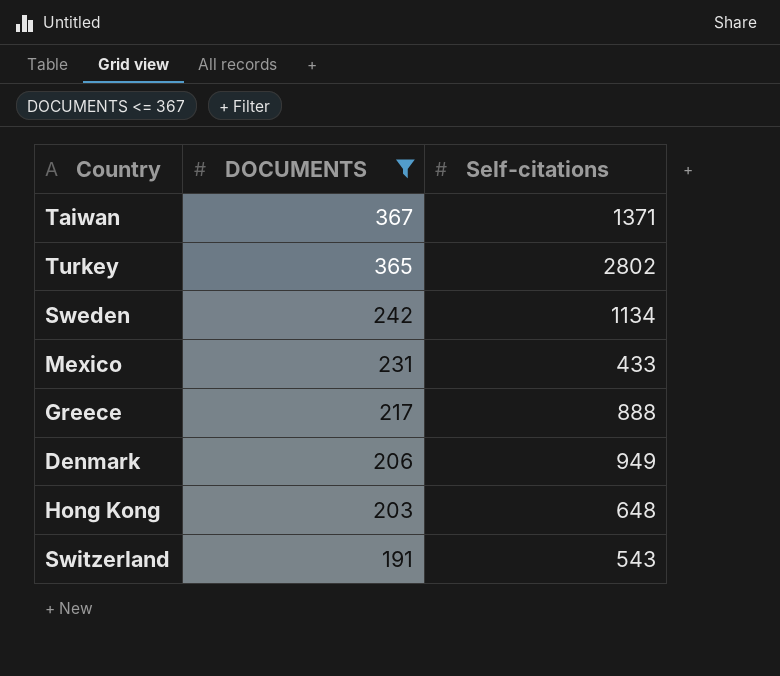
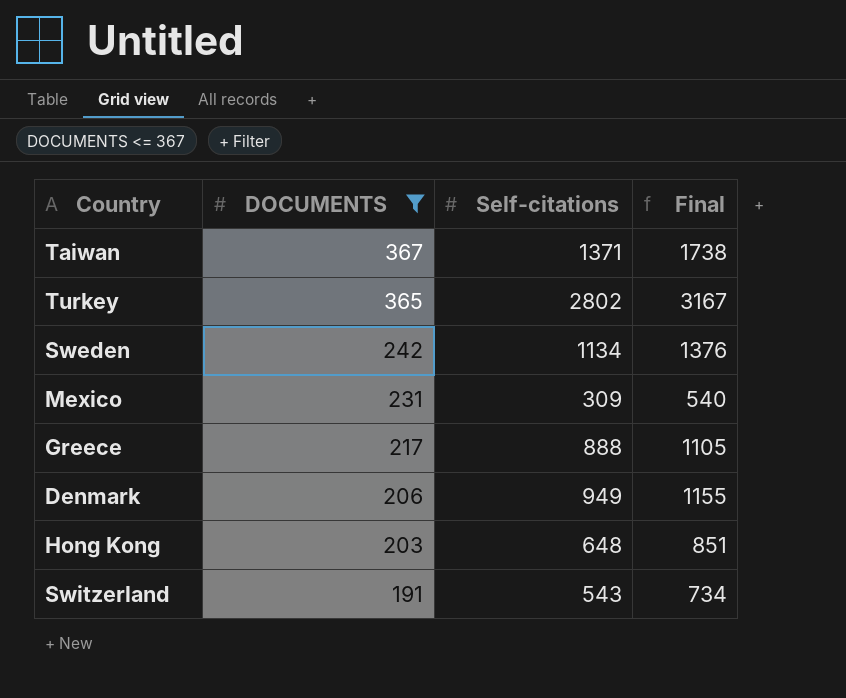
column Final | formula: none -> [DOCUMENTS] + [Self-citations]
Mexico | Self-citations: 433 -> 309

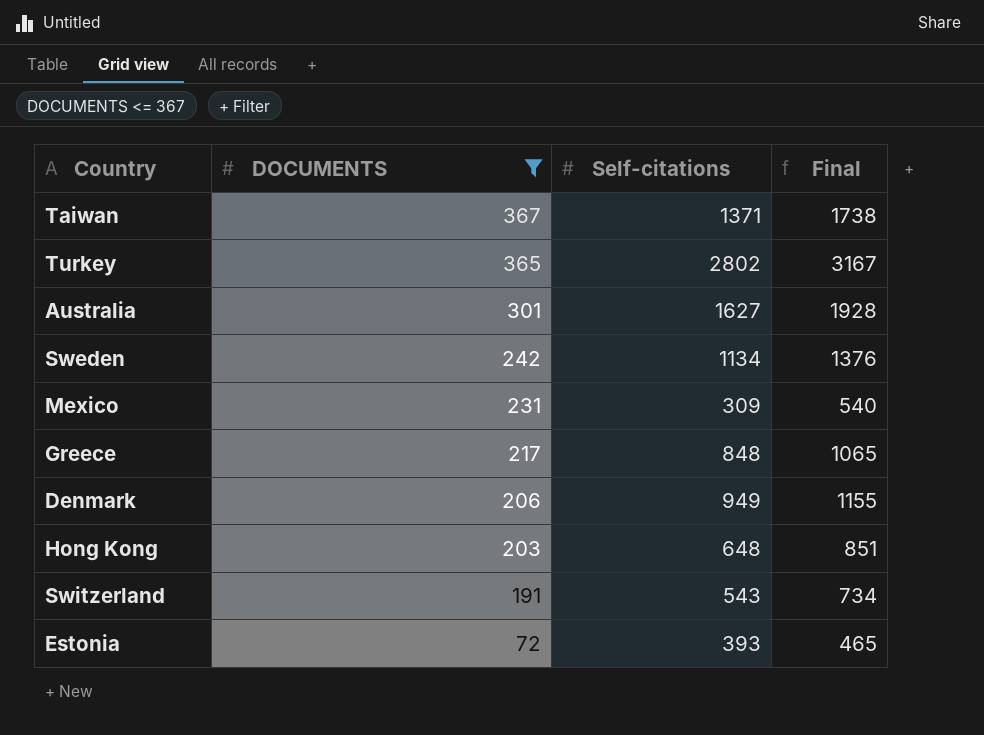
row Australia: none -> 301 | 1627 | 1928
Greece | Self-citations: 888 -> 848
Greece | Final: 1105 -> 1065
row Estonia: none -> 72 | 393 | 465

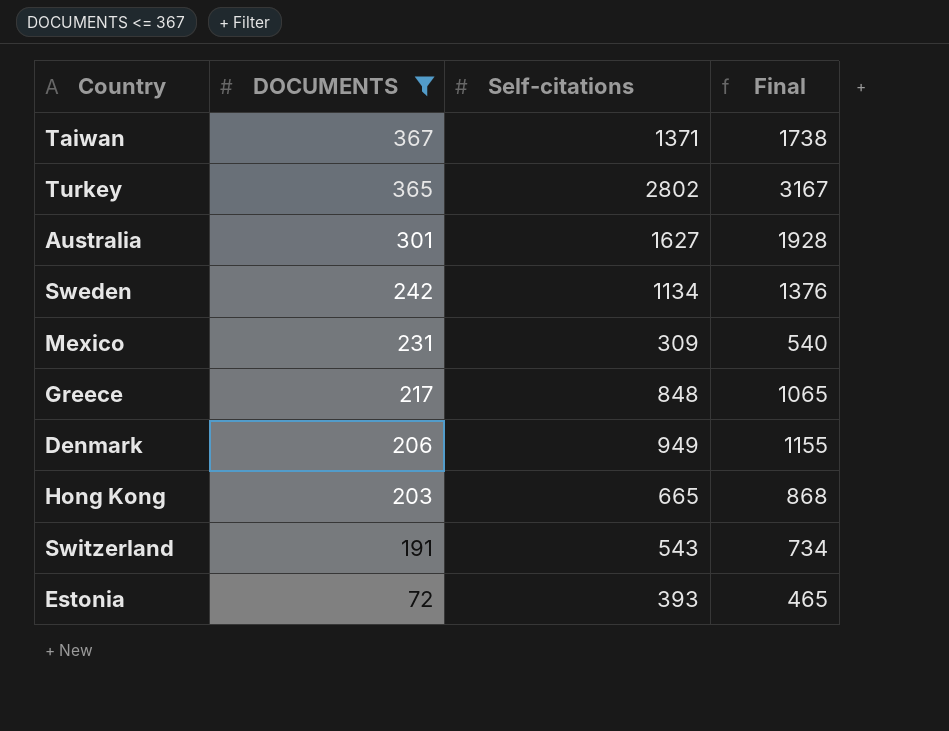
Hong Kong | Self-citations: 648 -> 665
Hong Kong | Final: 851 -> 868

